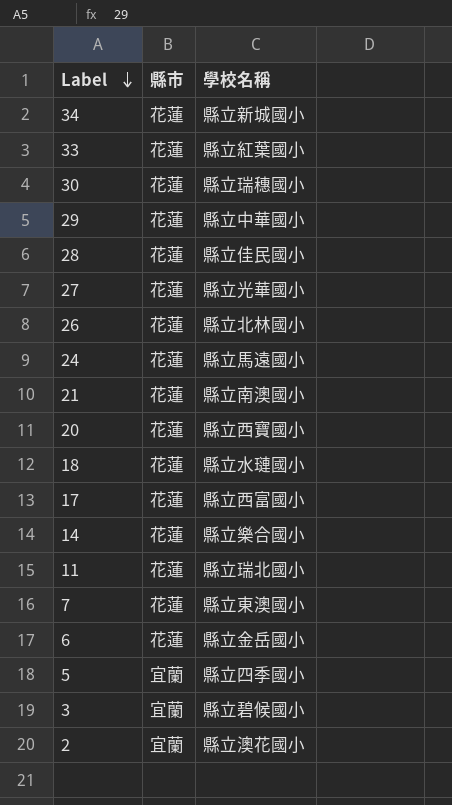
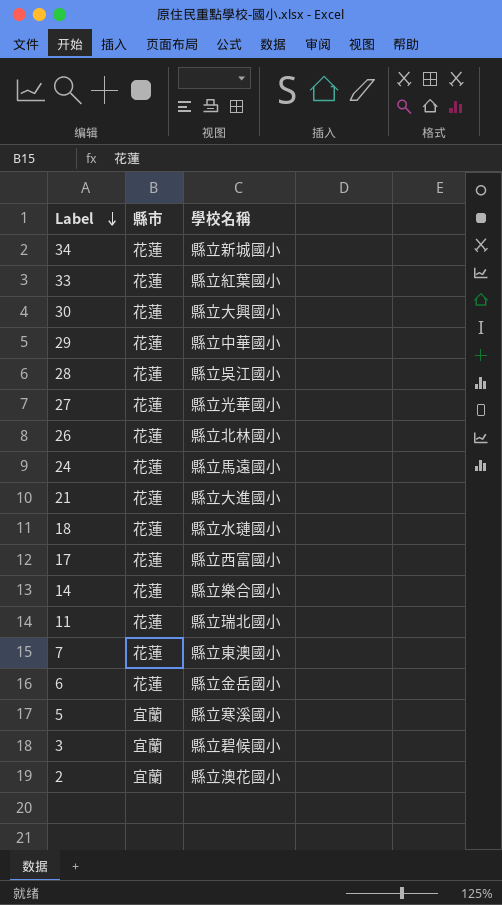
row 20: 花蓮 | 縣立西寶國小 -> none
30 | 學校名稱: 縣立瑞穗國小 -> 縣立大興國小
28 | 學校名稱: 縣立佳民國小 -> 縣立吳江國小
21 | 學校名稱: 縣立南澳國小 -> 縣立大進國小
5 | 學校名稱: 縣立四季國小 -> 縣立寒溪國小

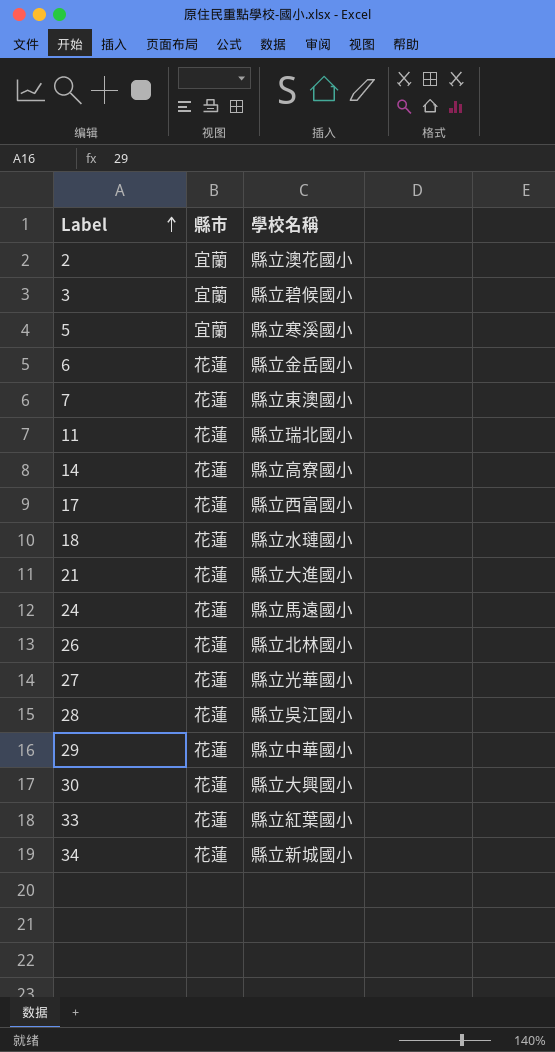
row order: Label descending -> Label ascending
14 | 學校名稱: 縣立樂合國小 -> 縣立高寮國小

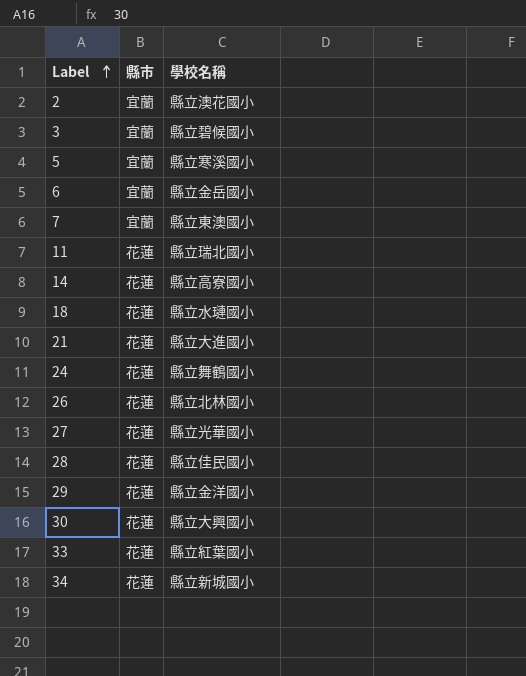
row 17: 花蓮 | 縣立西富國小 -> none
6 | 縣市: 花蓮 -> 宜蘭
7 | 縣市: 花蓮 -> 宜蘭
24 | 學校名稱: 縣立馬遠國小 -> 縣立舞鶴國小
28 | 學校名稱: 縣立吳江國小 -> 縣立佳民國小
29 | 學校名稱: 縣立中華國小 -> 縣立金洋國小

